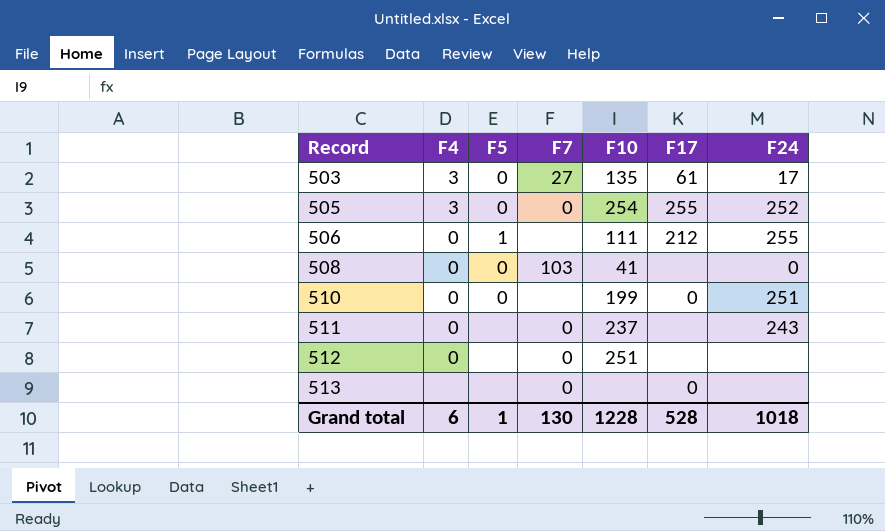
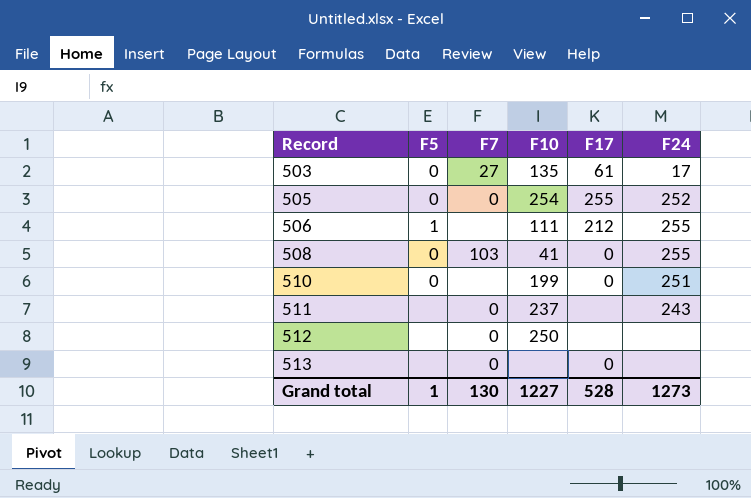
column F4 | position: 2 -> none
508 | F17: none -> 0
508 | F24: 0 -> 255
512 | F10: 251 -> 250
Grand total | F10: 1228 -> 1227
Grand total | F24: 1018 -> 1273

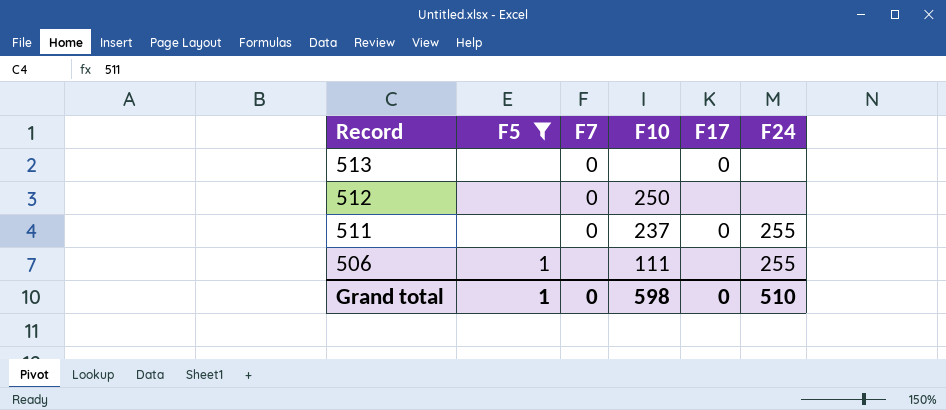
filter: none -> F5 != 0
row order: Record ascending -> Record descending
511 | F17: none -> 0
511 | F24: 243 -> 255
506 | F17: 212 -> none
Grand total | F7: 130 -> 0
Grand total | F10: 1227 -> 598
Grand total | F17: 528 -> 0
Grand total | F24: 1273 -> 510

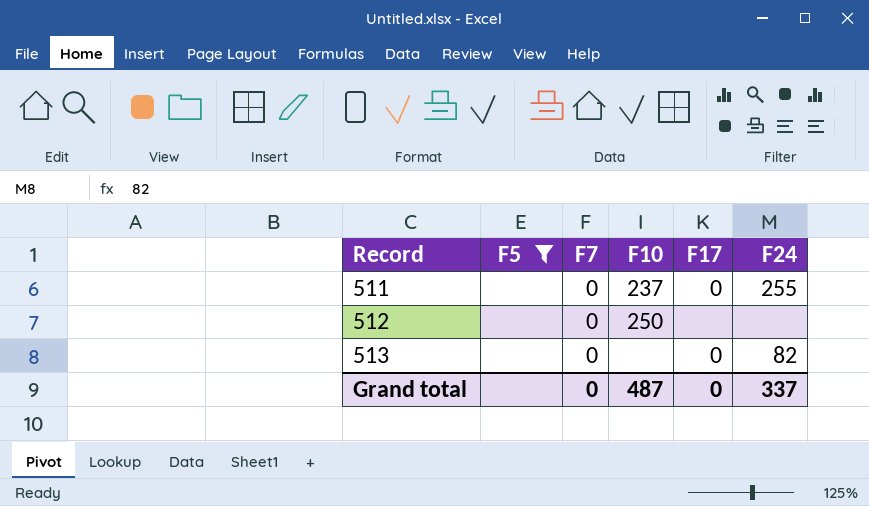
row order: Record descending -> Record ascending
row 506: 1 | none | 111 | none | 255 -> none
513 | F24: none -> 82
Grand total | F5: 1 -> none
Grand total | F10: 598 -> 487
Grand total | F24: 510 -> 337

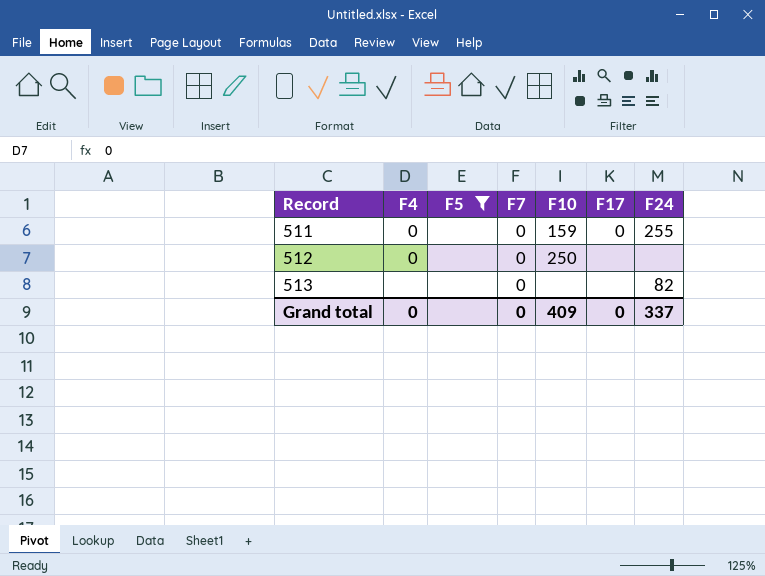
column F4 | position: none -> 2
511 | F10: 237 -> 159
513 | F17: 0 -> none
Grand total | F10: 487 -> 409

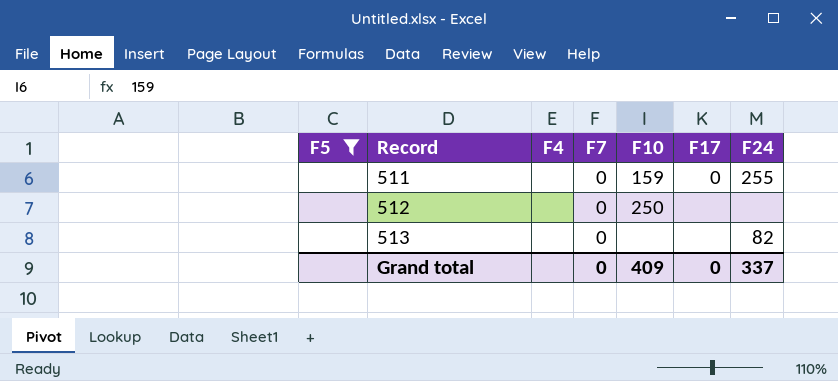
column F5 | position: 3 -> 1
511 | F4: 0 -> none
512 | F4: 0 -> none
Grand total | F4: 0 -> none

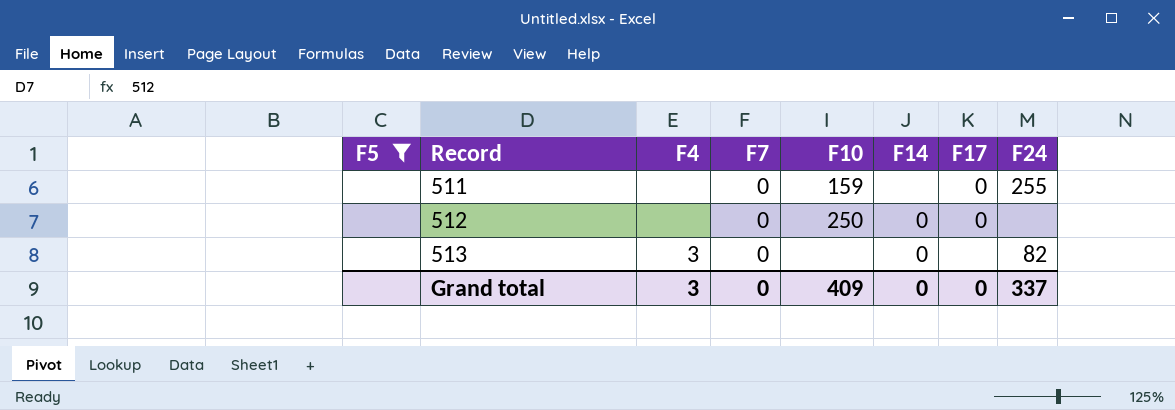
column F14 | position: none -> 6
512 | F17: none -> 0
513 | F4: none -> 3
Grand total | F4: none -> 3

